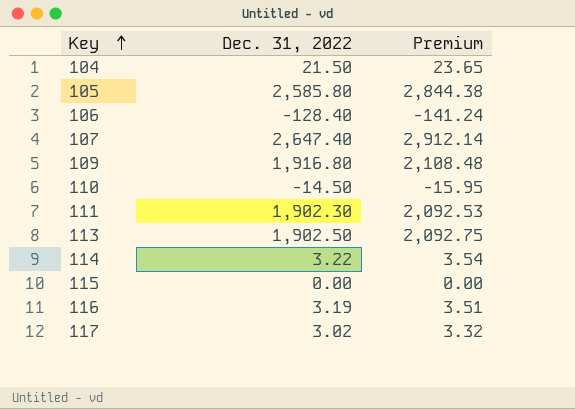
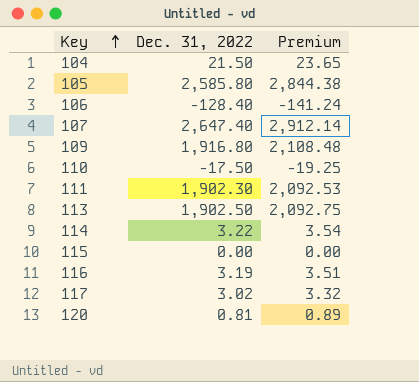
110 | Dec. 31, 2022: -14.50 -> -17.50
110 | Premium: -15.95 -> -19.25
row 120: none -> 0.81 | 0.89

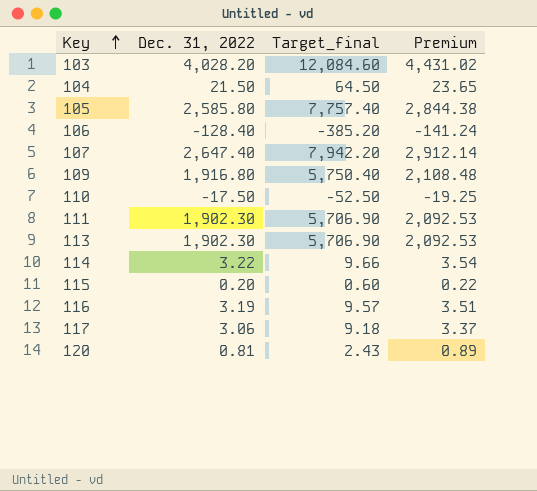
column Target_final | formula: none -> [Dec. 31, 2022] * 3
row 103: none -> 4,028.20 | 12,084.60 | 4,431.02
113 | Dec. 31, 2022: 1,902.50 -> 1,902.30
113 | Premium: 2,092.75 -> 2,092.53
115 | Dec. 31, 2022: 0.00 -> 0.20
115 | Premium: 0.00 -> 0.22
117 | Dec. 31, 2022: 3.02 -> 3.06
117 | Premium: 3.32 -> 3.37

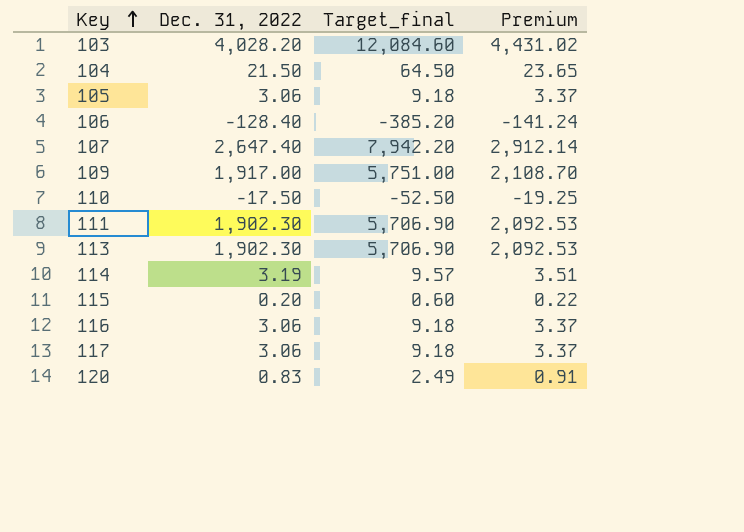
105 | Dec. 31, 2022: 2,585.80 -> 3.06
105 | Target_final: 7,757.40 -> 9.18
105 | Premium: 2,844.38 -> 3.37
109 | Dec. 31, 2022: 1,916.80 -> 1,917.00
109 | Target_final: 5,750.40 -> 5,751.00
109 | Premium: 2,108.48 -> 2,108.70
114 | Dec. 31, 2022: 3.22 -> 3.19
114 | Target_final: 9.66 -> 9.57
114 | Premium: 3.54 -> 3.51
116 | Dec. 31, 2022: 3.19 -> 3.06
116 | Target_final: 9.57 -> 9.18
116 | Premium: 3.51 -> 3.37
120 | Dec. 31, 2022: 0.81 -> 0.83
120 | Target_final: 2.43 -> 2.49
120 | Premium: 0.89 -> 0.91

